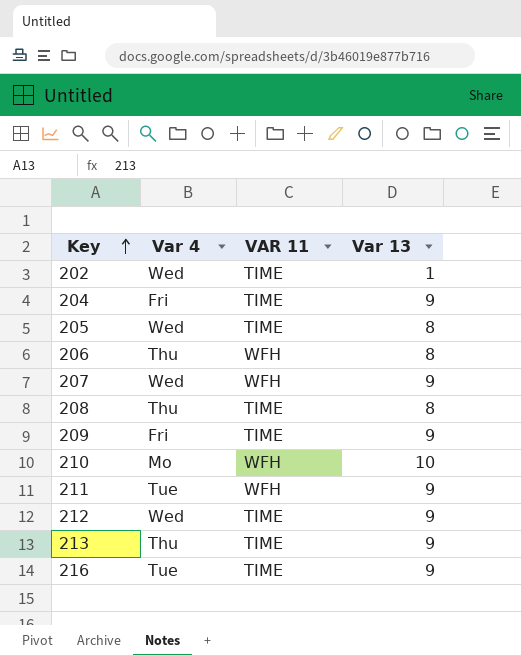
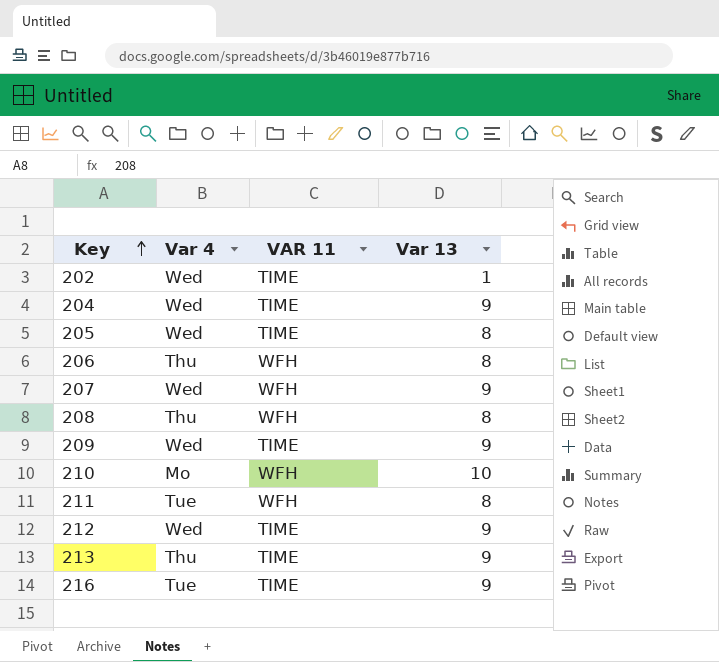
204 | Var 4: Fri -> Wed
208 | VAR 11: TIME -> WFH
209 | Var 4: Fri -> Wed
211 | Var 13: 9 -> 8

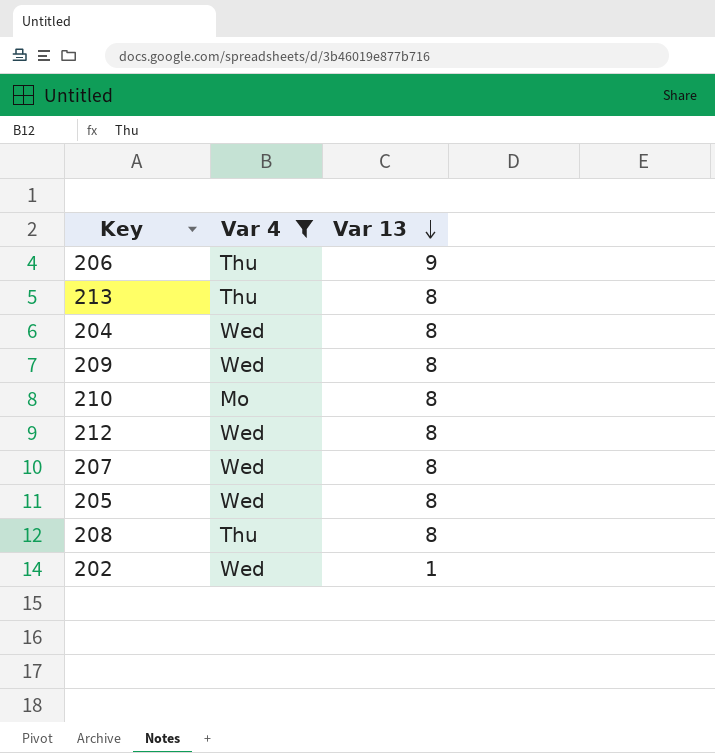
filter: none -> Var 4 != Tue
row order: Key ascending -> Var 13 descending
column VAR 11 | position: 3 -> none
206 | Var 13: 8 -> 9
213 | Var 13: 9 -> 8
204 | Var 13: 9 -> 8
209 | Var 13: 9 -> 8
210 | Var 13: 10 -> 8
212 | Var 13: 9 -> 8
207 | Var 13: 9 -> 8

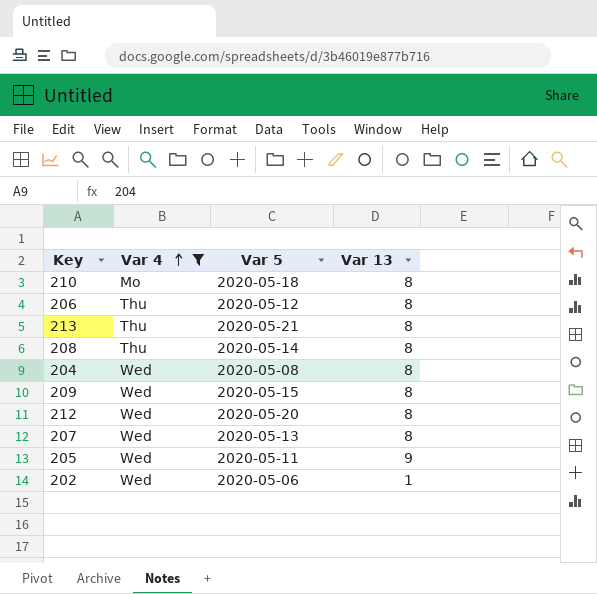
row order: Var 13 descending -> Var 4 ascending
column Var 5 | position: none -> 3
206 | Var 13: 9 -> 8
205 | Var 13: 8 -> 9

